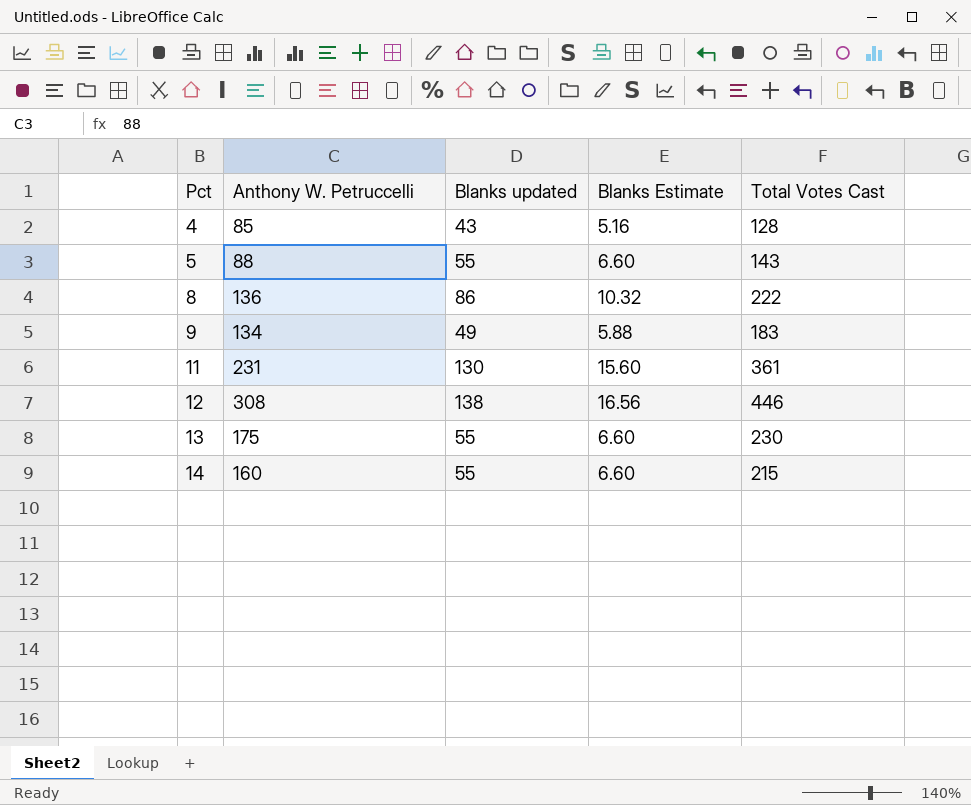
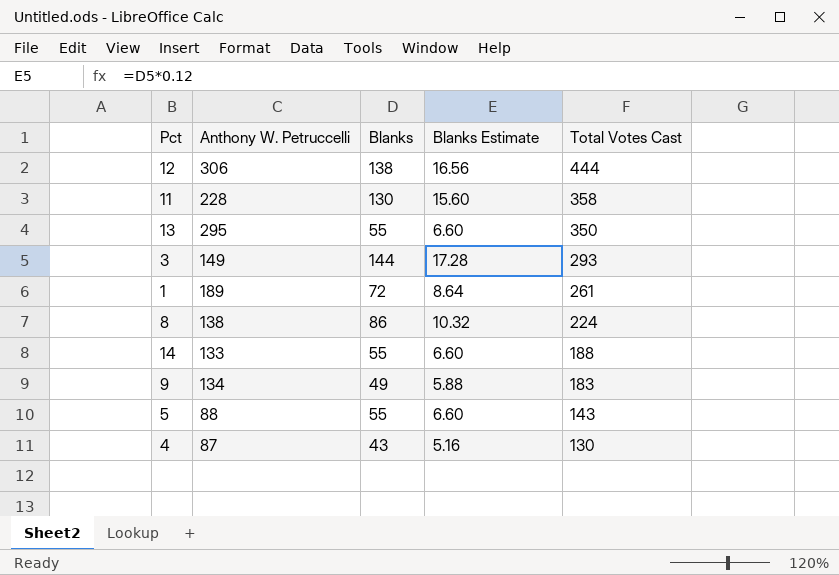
row order: Pct ascending -> Total Votes Cast descending
column name: Blanks updated -> Blanks
12 | Anthony W. Petruccelli: 308 -> 306
12 | Total Votes Cast: 446 -> 444
11 | Anthony W. Petruccelli: 231 -> 228
11 | Total Votes Cast: 361 -> 358
13 | Anthony W. Petruccelli: 175 -> 295
13 | Total Votes Cast: 230 -> 350
row 3: none -> 149 | 144 | 17.28 | 293
row 1: none -> 189 | 72 | 8.64 | 261
8 | Anthony W. Petruccelli: 136 -> 138
8 | Total Votes Cast: 222 -> 224
14 | Anthony W. Petruccelli: 160 -> 133
14 | Total Votes Cast: 215 -> 188
4 | Anthony W. Petruccelli: 85 -> 87
4 | Total Votes Cast: 128 -> 130

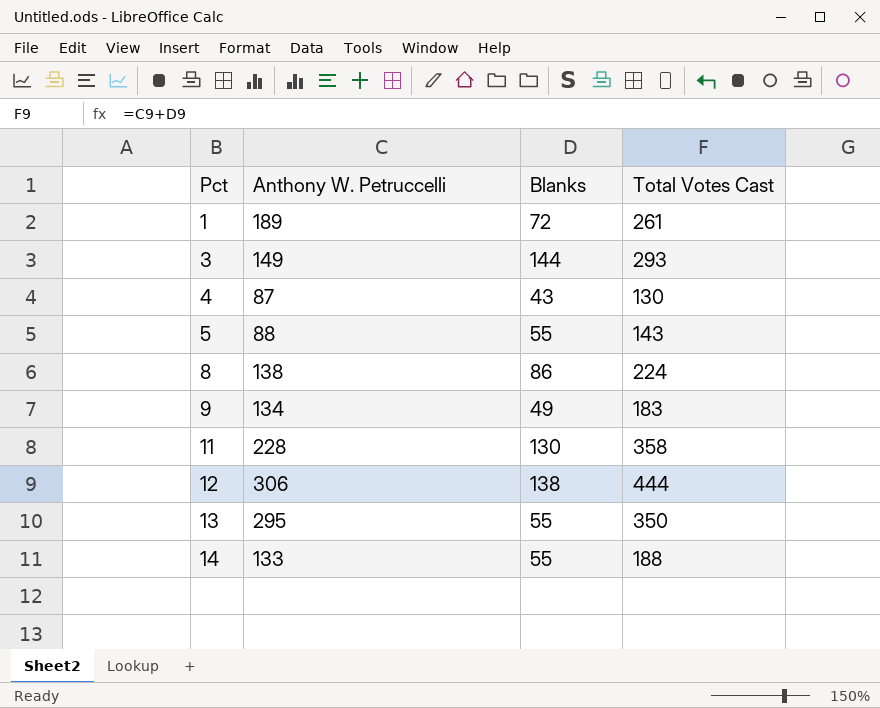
row order: Total Votes Cast descending -> Pct ascending
column Blanks Estimate | formula: [Blanks] * 0.12 -> none

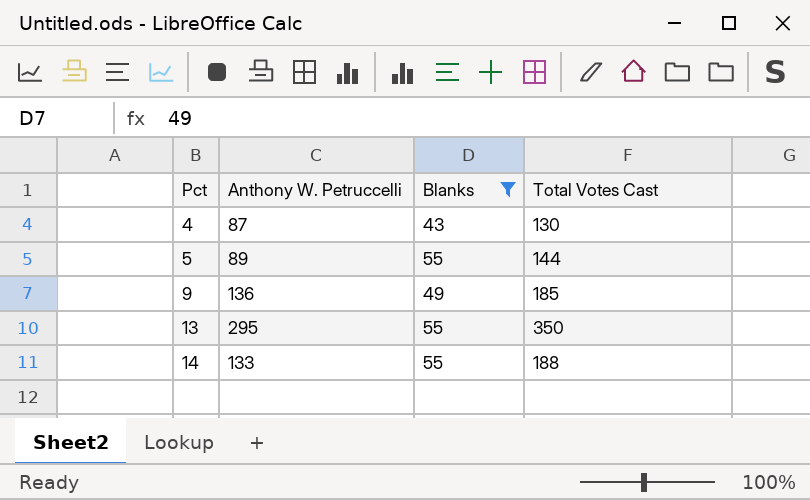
filter: none -> Blanks <= 55
5 | Anthony W. Petruccelli: 88 -> 89
5 | Total Votes Cast: 143 -> 144
9 | Anthony W. Petruccelli: 134 -> 136
9 | Total Votes Cast: 183 -> 185

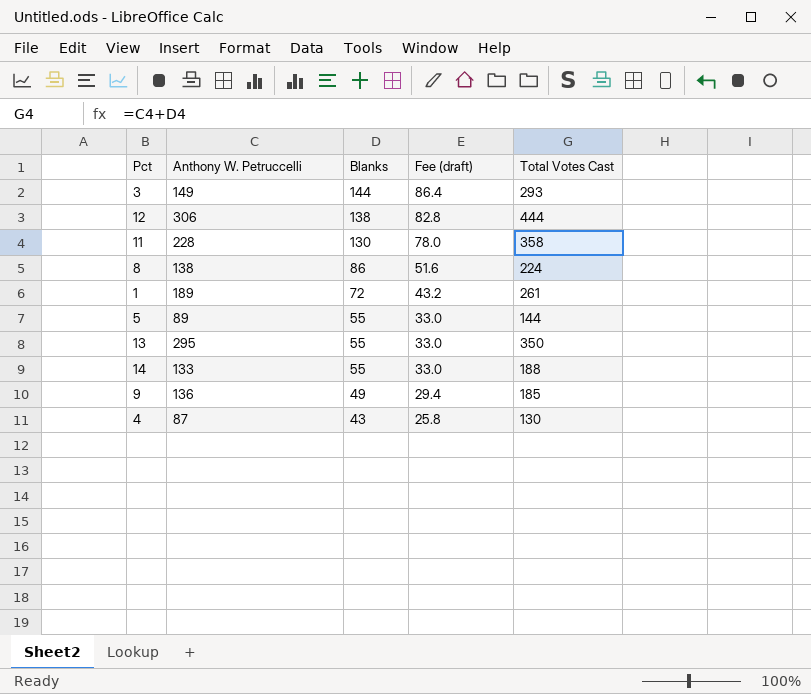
filter: Blanks <= 55 -> none
row order: Pct ascending -> Blanks descending
column Fee (draft) | formula: none -> [Blanks] * 0.6

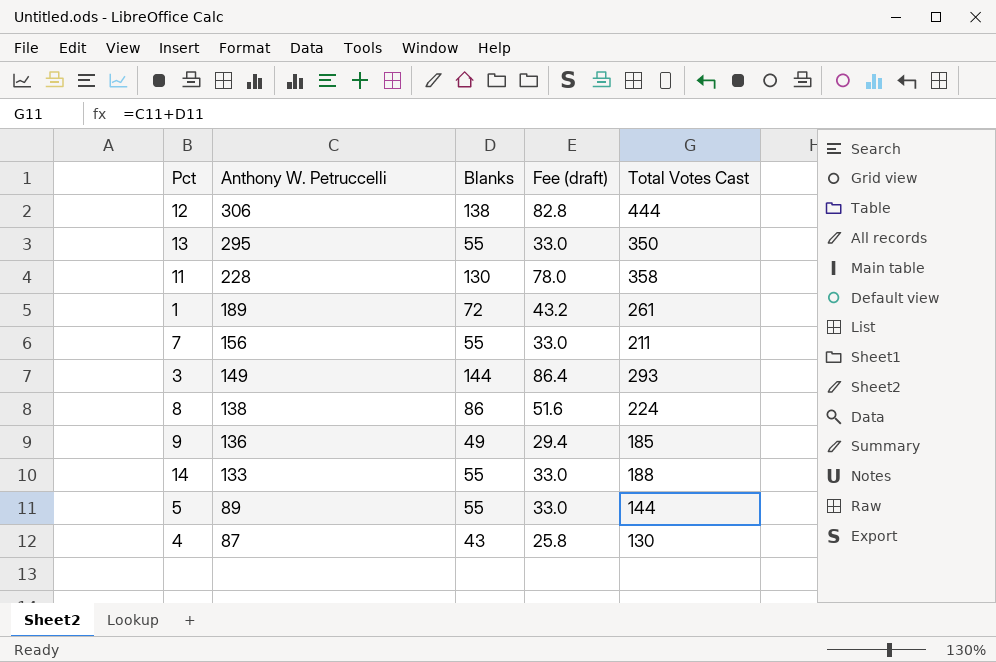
row order: Blanks descending -> Anthony W. Petruccelli descending
row 7: none -> 156 | 55 | 33.0 | 211

